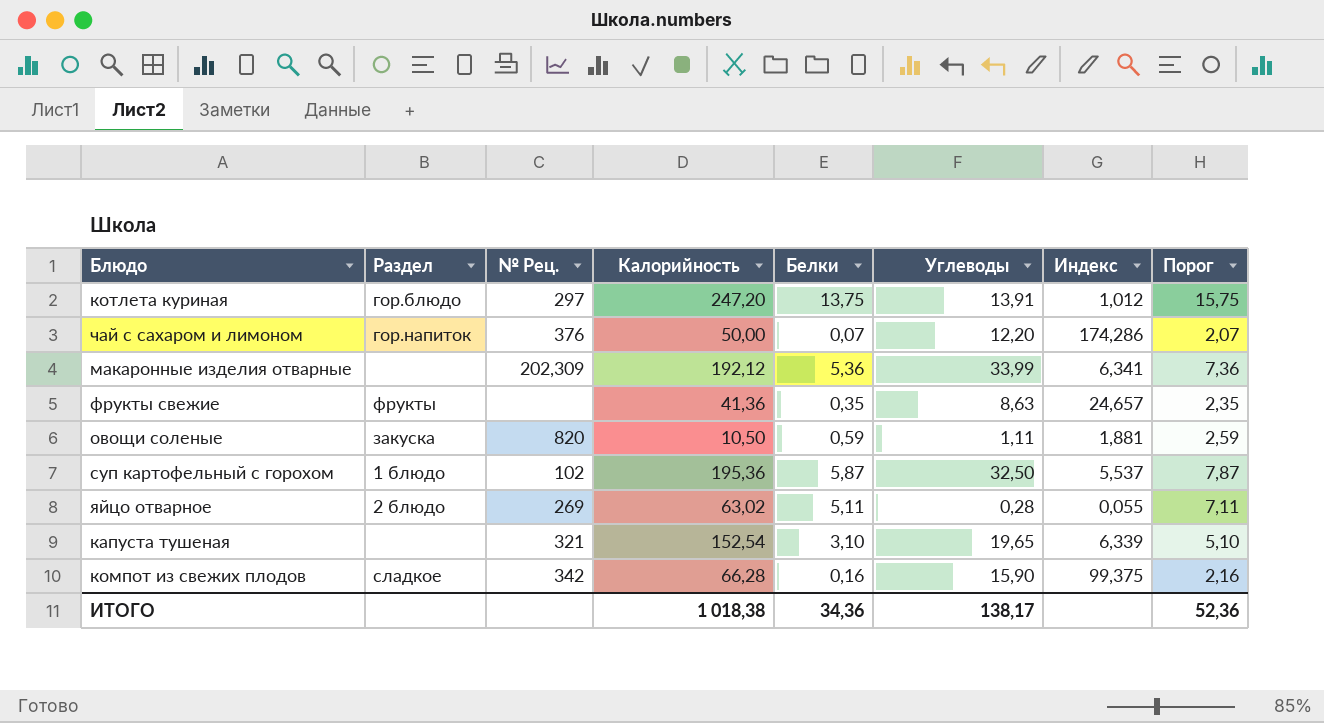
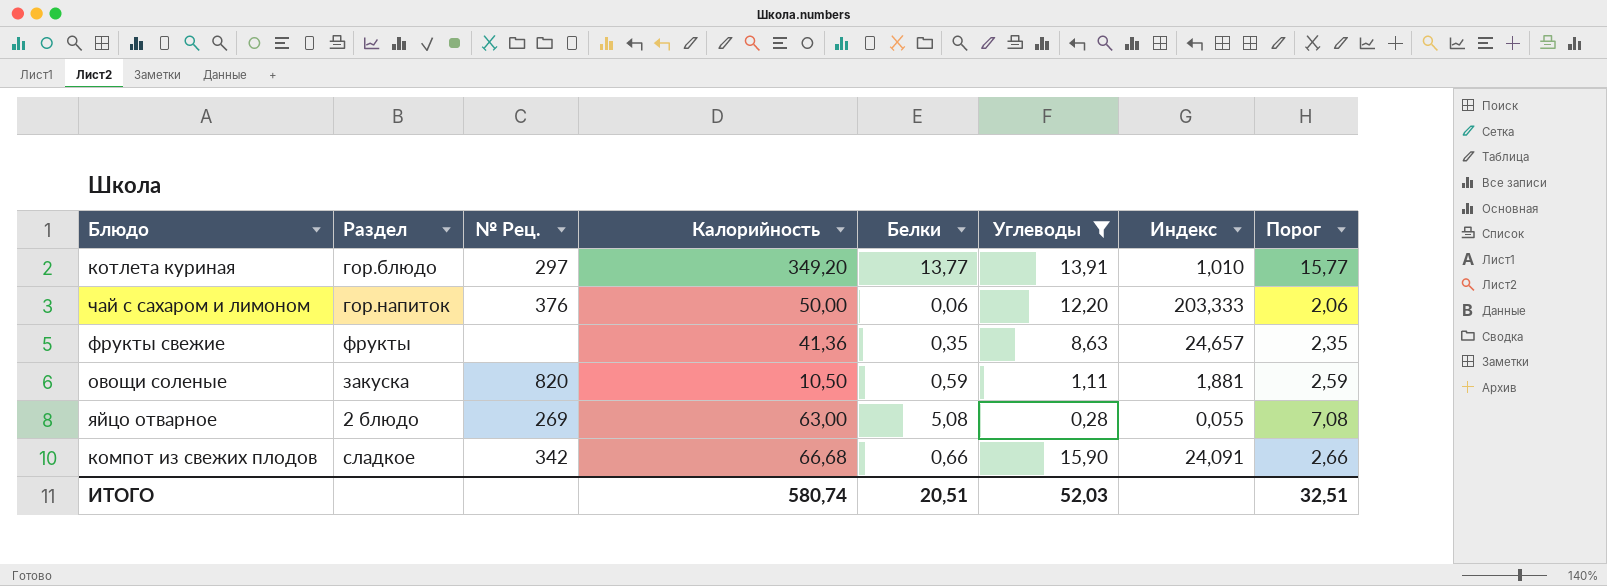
filter: none -> Углеводы <= 15,90
котлета куриная | Калорийность: 247,20 -> 349,20
котлета куриная | Белки: 13,75 -> 13,77
котлета куриная | Индекс: 1,012 -> 1,010
котлета куриная | Порог: 15,75 -> 15,77
чай с сахаром и лимоном | Белки: 0,07 -> 0,06
чай с сахаром и лимоном | Индекс: 174,286 -> 203,333
чай с сахаром и лимоном | Порог: 2,07 -> 2,06
яйцо отварное | Калорийность: 63,02 -> 63,00
яйцо отварное | Белки: 5,11 -> 5,08
яйцо отварное | Порог: 7,11 -> 7,08
компот из свежих плодов | Калорийность: 66,28 -> 66,68
компот из свежих плодов | Белки: 0,16 -> 0,66
компот из свежих плодов | Индекс: 99,375 -> 24,091
компот из свежих плодов | Порог: 2,16 -> 2,66
ИТОГО | Калорийность: 1 018,38 -> 580,74
ИТОГО | Белки: 34,36 -> 20,51
ИТОГО | Углеводы: 138,17 -> 52,03
ИТОГО | Порог: 52,36 -> 32,51

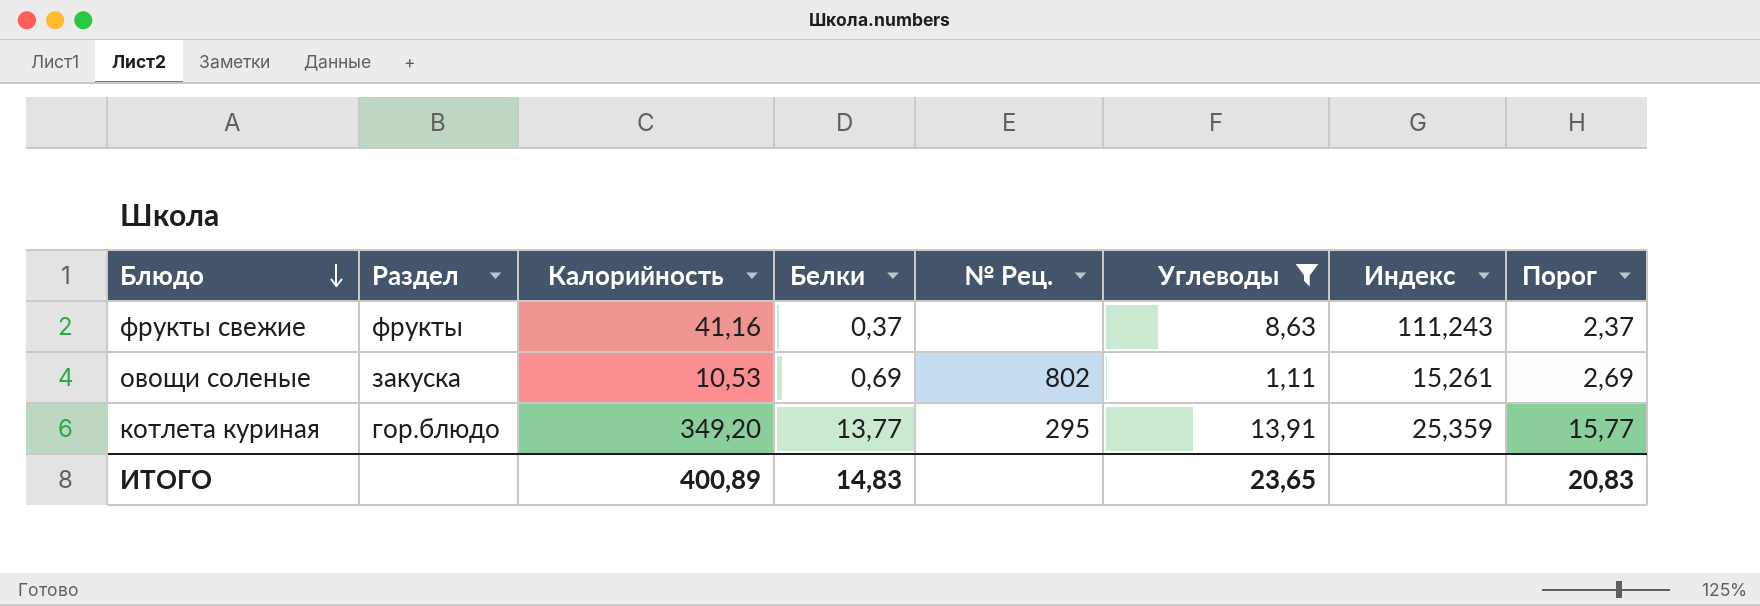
row order: none -> Блюдо descending
column № Рец. | position: 3 -> 5
column Индекс | formula: [Углеводы] / [Белки] -> [Калорийность] / [Белки]
row чай с сахаром и лимоном: гор.напиток | 376 | 50,00 | 0,06 | 12,20 | 203,333 | 2,06 -> none
row яйцо отварное: 2 блюдо | 269 | 63,00 | 5,08 | 0,28 | 0,055 | 7,08 -> none
row компот из свежих плодов: сладкое | 342 | 66,68 | 0,66 | 15,90 | 24,091 | 2,66 -> none
фрукты свежие | Калорийность: 41,36 -> 41,16
фрукты свежие | Белки: 0,35 -> 0,37
фрукты свежие | Порог: 2,35 -> 2,37
овощи соленые | Калорийность: 10,50 -> 10,53
овощи соленые | Белки: 0,59 -> 0,69
овощи соленые | № Рец.: 820 -> 802
овощи соленые | Порог: 2,59 -> 2,69
котлета куриная | № Рец.: 297 -> 295
ИТОГО | Калорийность: 580,74 -> 400,89
ИТОГО | Белки: 20,51 -> 14,83
ИТОГО | Углеводы: 52,03 -> 23,65
ИТОГО | Порог: 32,51 -> 20,83

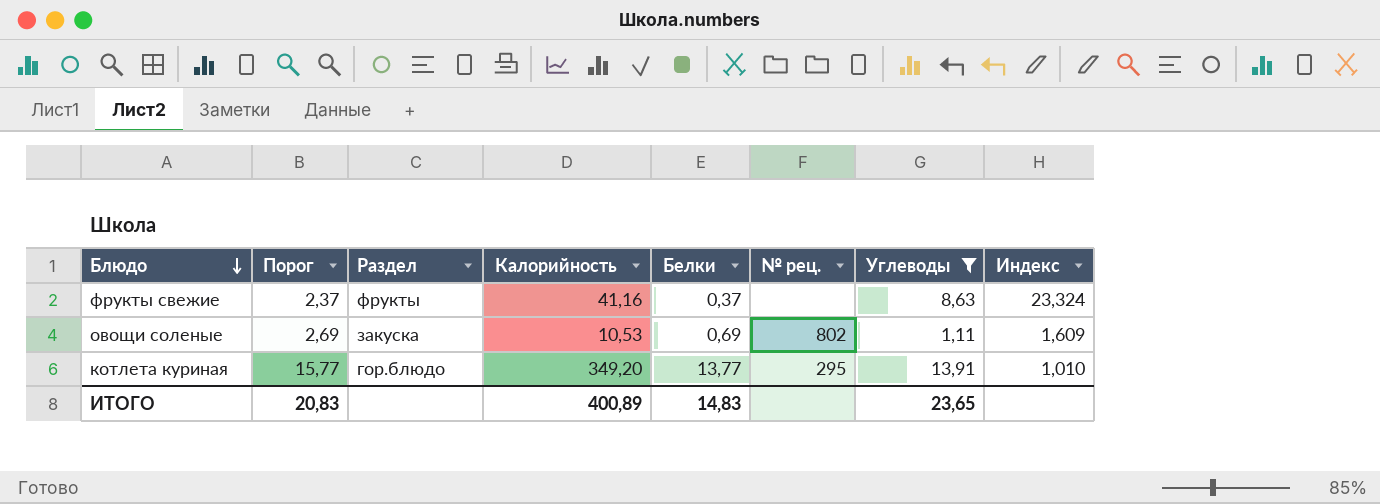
column Порог | position: 8 -> 2
column name: № Рец. -> № рец.
column Индекс | formula: [Калорийность] / [Белки] -> [Углеводы] / [Белки]

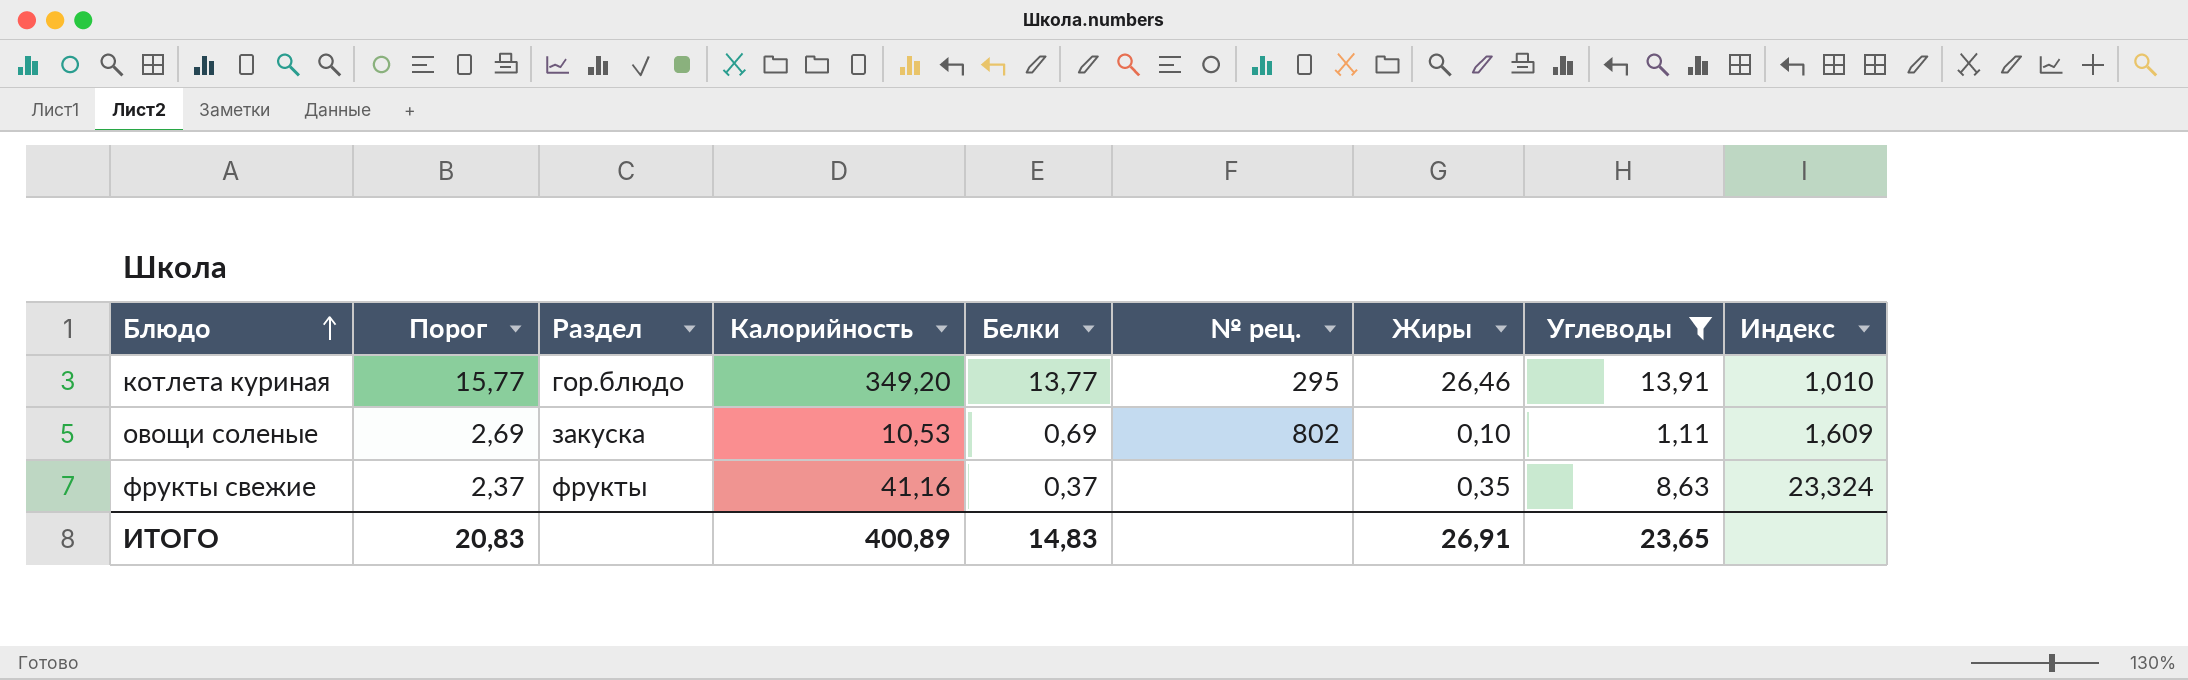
row order: Блюдо descending -> Блюдо ascending
column Жиры | position: none -> 7

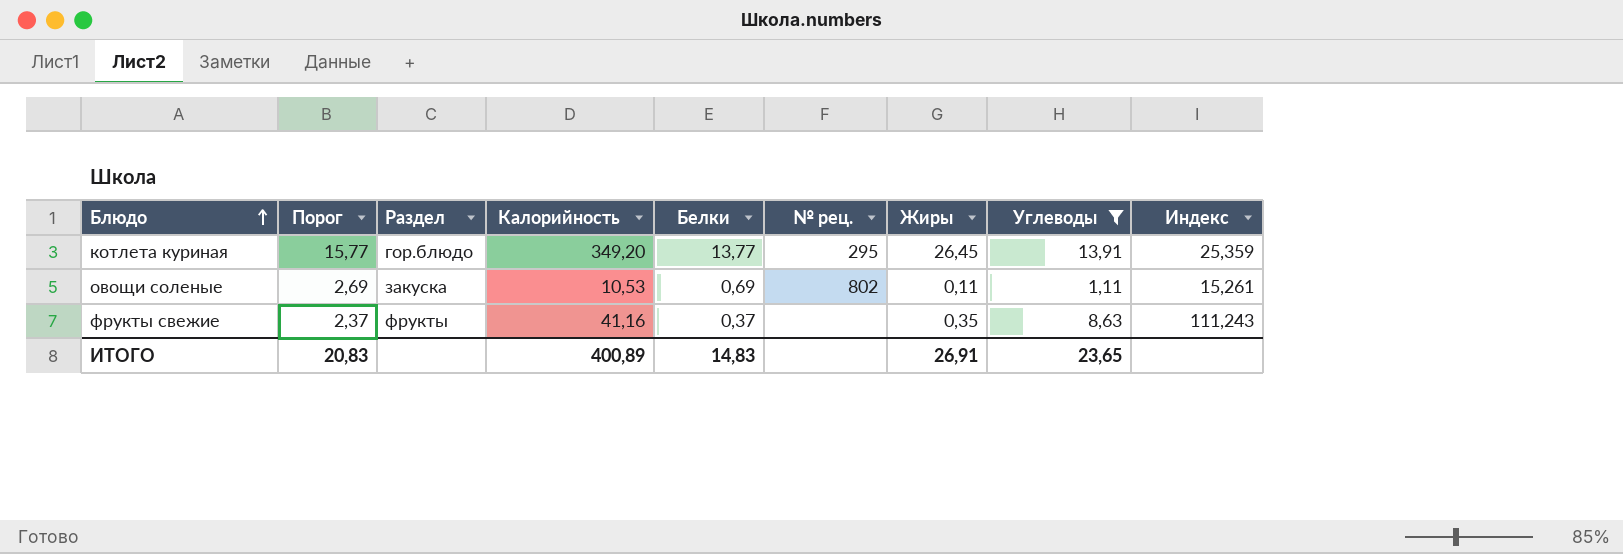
column Индекс | formula: [Углеводы] / [Белки] -> [Калорийность] / [Белки]
котлета куриная | Жиры: 26,46 -> 26,45
овощи соленые | Жиры: 0,10 -> 0,11

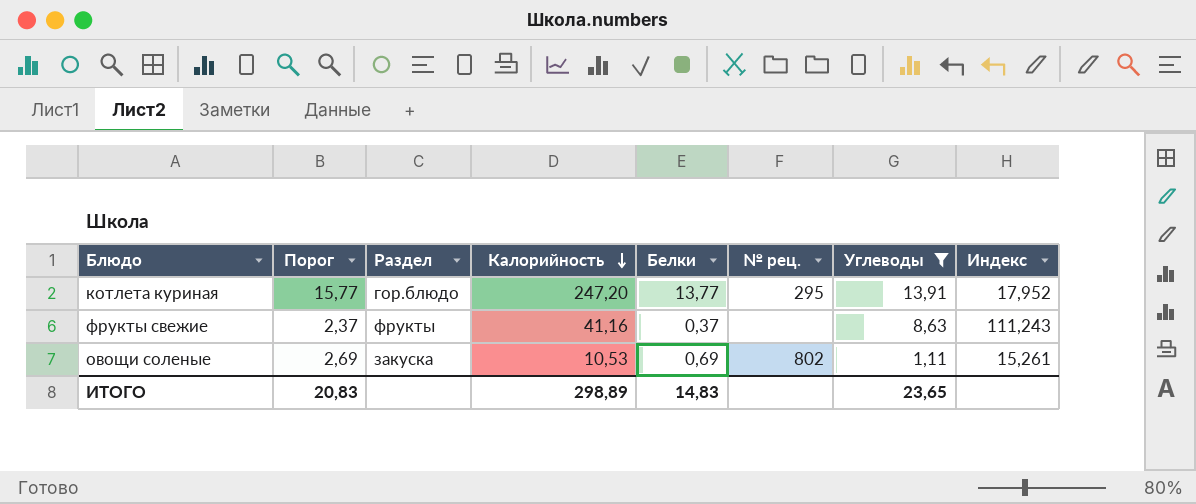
row order: Блюдо ascending -> Калорийность descending
column Жиры | position: 7 -> none
котлета куриная | Калорийность: 349,20 -> 247,20
котлета куриная | Индекс: 25,359 -> 17,952
ИТОГО | Калорийность: 400,89 -> 298,89

